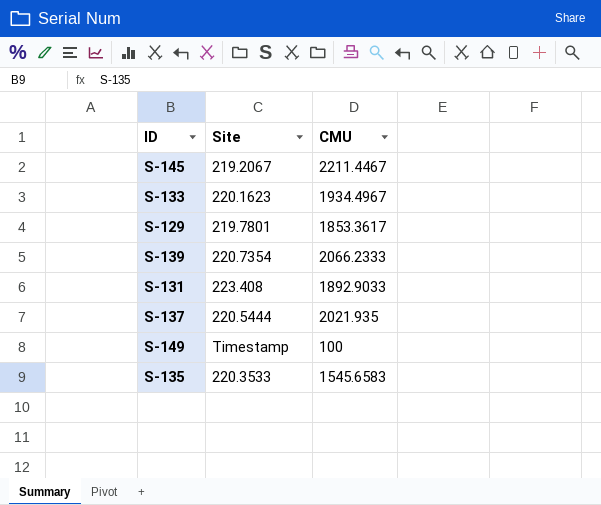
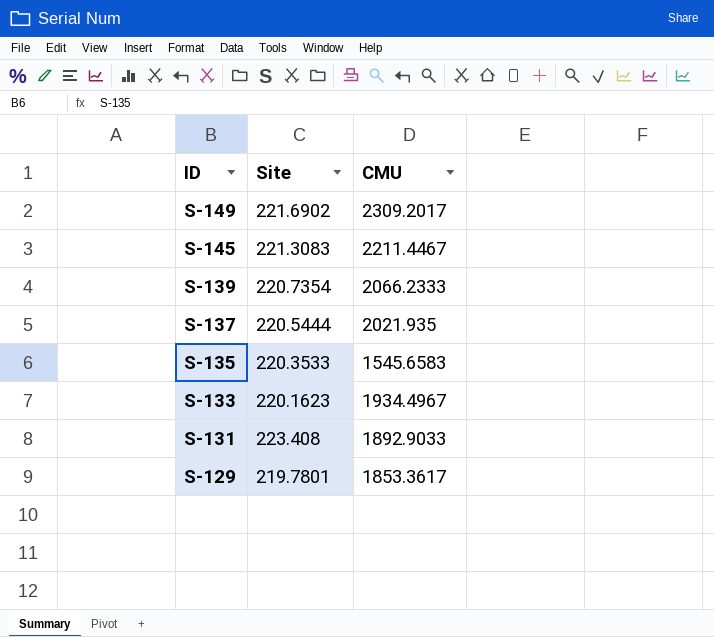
row order: none -> ID descending
S-149 | Site: Timestamp -> 221.6902
S-149 | CMU: 100 -> 2309.2017
S-145 | Site: 219.2067 -> 221.3083

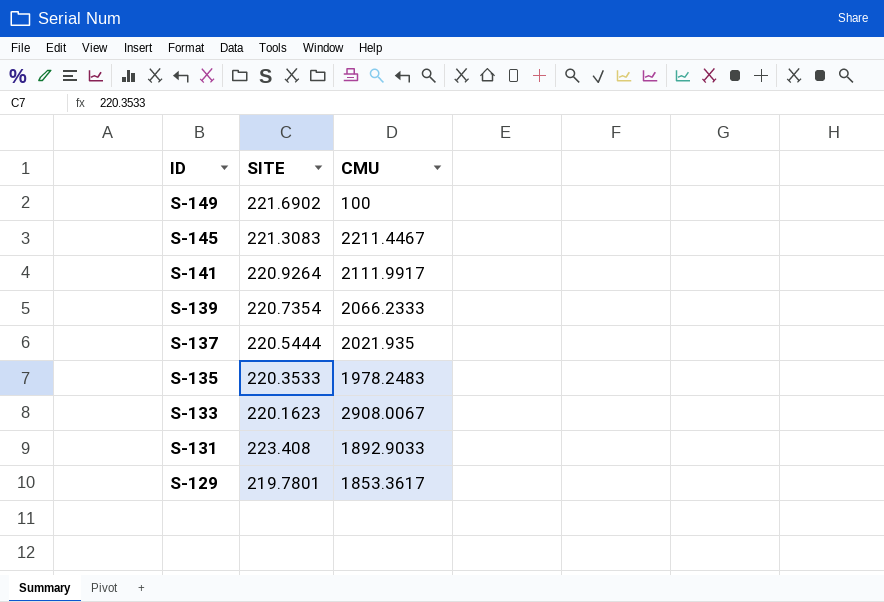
column name: Site -> SITE
S-149 | CMU: 2309.2017 -> 100
row S-141: none -> 220.9264 | 2111.9917
S-135 | CMU: 1545.6583 -> 1978.2483
S-133 | CMU: 1934.4967 -> 2908.0067

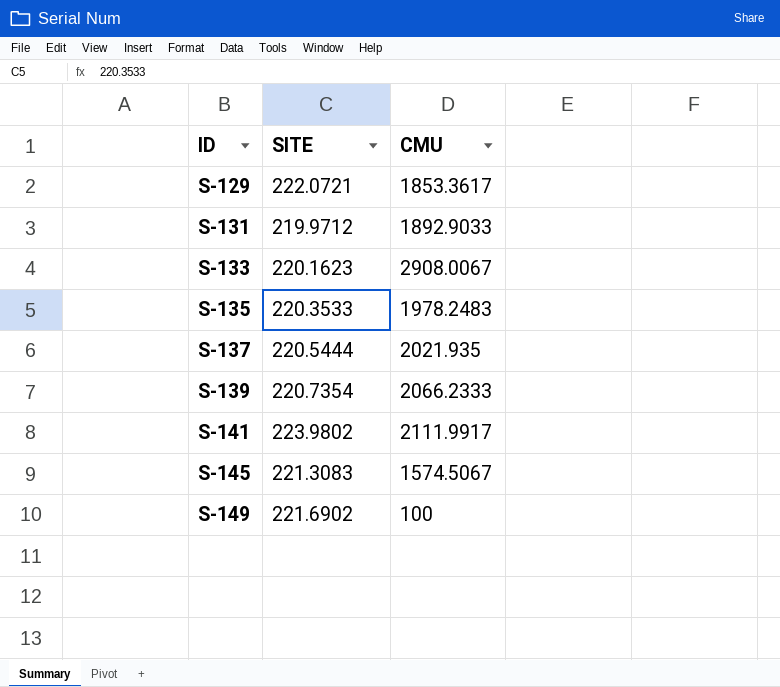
row order: ID descending -> ID ascending
S-129 | SITE: 219.7801 -> 222.0721
S-131 | SITE: 223.408 -> 219.9712
S-141 | SITE: 220.9264 -> 223.9802
S-145 | CMU: 2211.4467 -> 1574.5067

